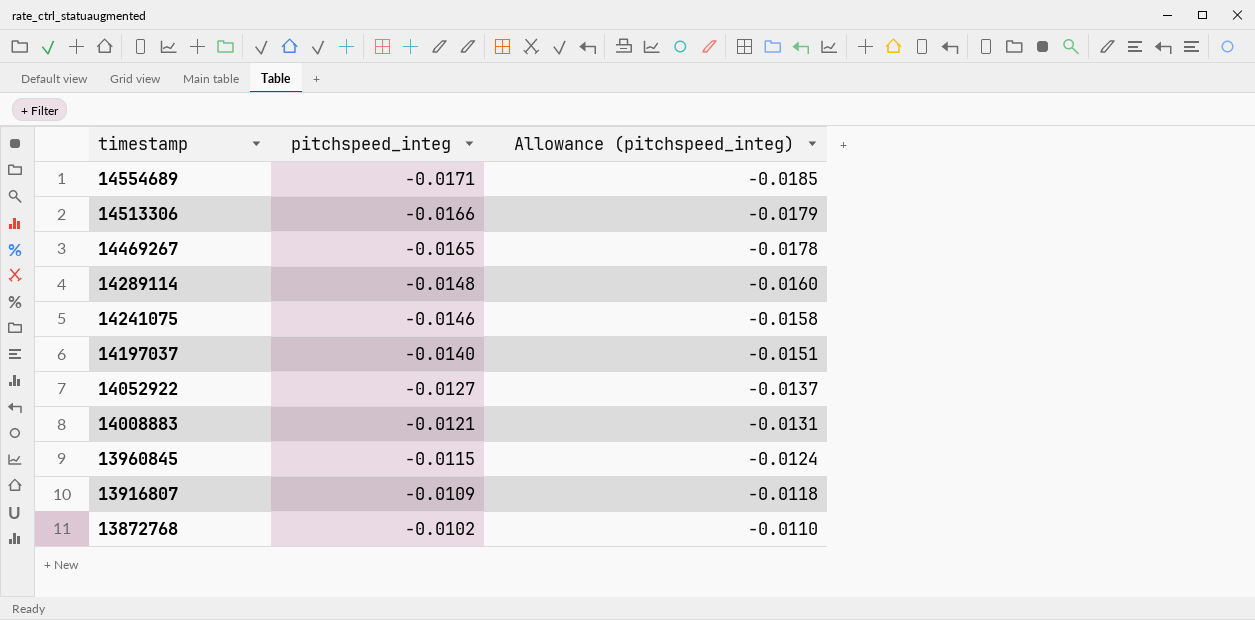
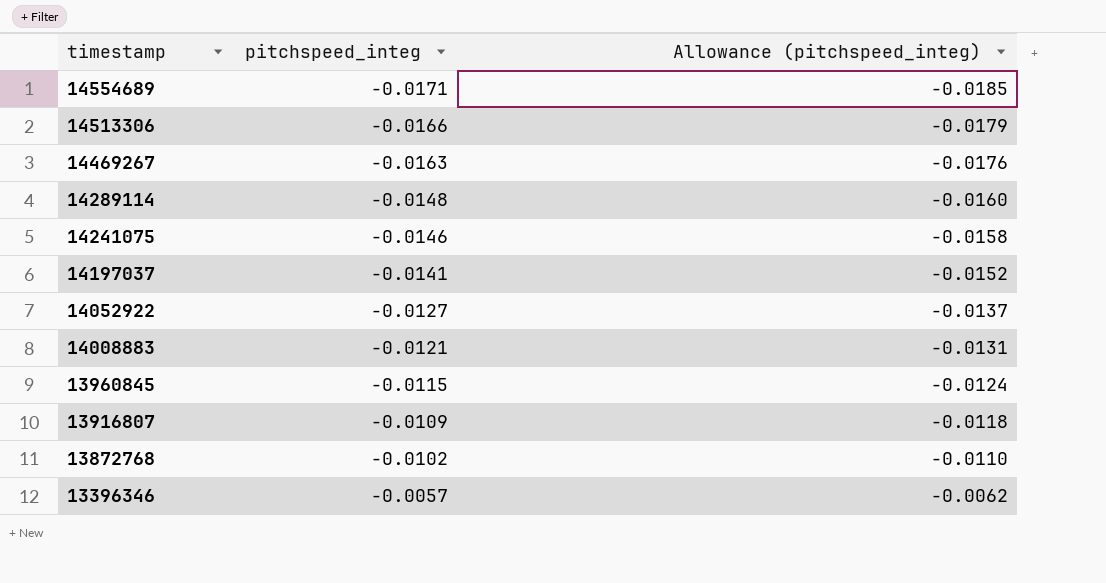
14469267 | pitchspeed_integ: -0.0165 -> -0.0163
14469267 | Allowance (pitchspeed_integ): -0.0178 -> -0.0176
14197037 | pitchspeed_integ: -0.0140 -> -0.0141
14197037 | Allowance (pitchspeed_integ): -0.0151 -> -0.0152
row 13396346: none -> -0.0057 | -0.0062

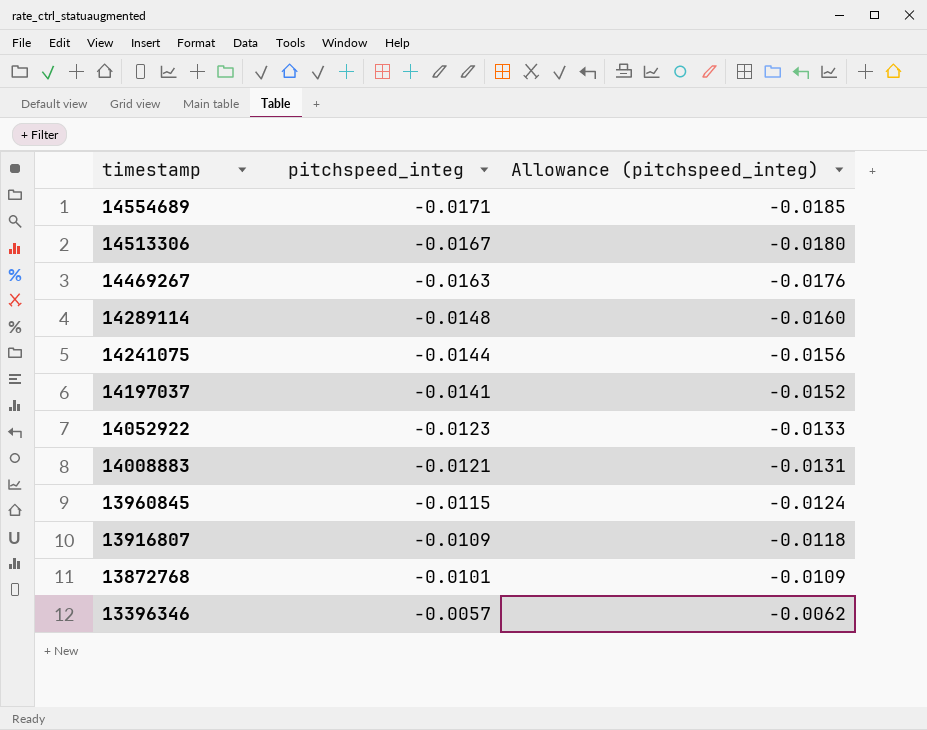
14513306 | pitchspeed_integ: -0.0166 -> -0.0167
14513306 | Allowance (pitchspeed_integ): -0.0179 -> -0.0180
14241075 | pitchspeed_integ: -0.0146 -> -0.0144
14241075 | Allowance (pitchspeed_integ): -0.0158 -> -0.0156
14052922 | pitchspeed_integ: -0.0127 -> -0.0123
14052922 | Allowance (pitchspeed_integ): -0.0137 -> -0.0133
13872768 | pitchspeed_integ: -0.0102 -> -0.0101
13872768 | Allowance (pitchspeed_integ): -0.0110 -> -0.0109

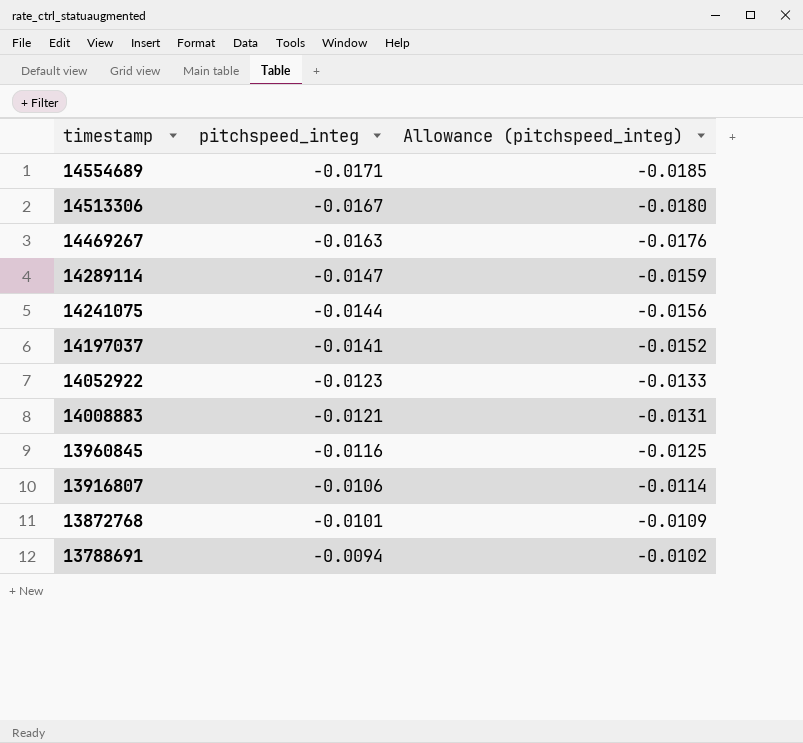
row 13396346: -0.0057 | -0.0062 -> none
14289114 | pitchspeed_integ: -0.0148 -> -0.0147
14289114 | Allowance (pitchspeed_integ): -0.0160 -> -0.0159
13960845 | pitchspeed_integ: -0.0115 -> -0.0116
13960845 | Allowance (pitchspeed_integ): -0.0124 -> -0.0125
13916807 | pitchspeed_integ: -0.0109 -> -0.0106
13916807 | Allowance (pitchspeed_integ): -0.0118 -> -0.0114
row 13788691: none -> -0.0094 | -0.0102

